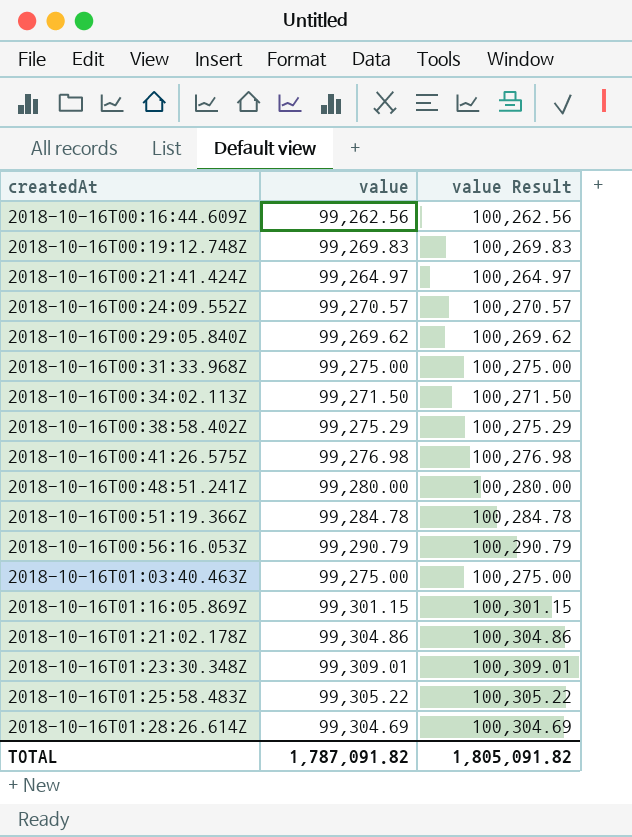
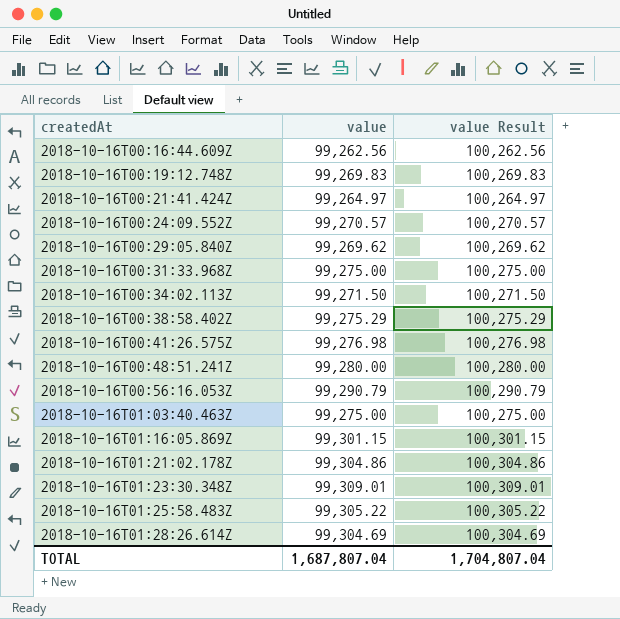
row 2018-10-16T00:51:19.366Z: 99,284.78 | 100,284.78 -> none
TOTAL | value: 1,787,091.82 -> 1,687,807.04
TOTAL | value Result: 1,805,091.82 -> 1,704,807.04

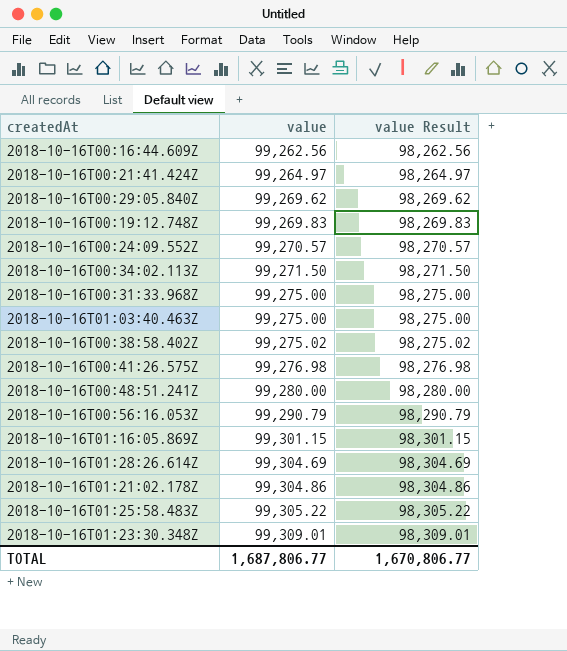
row order: createdAt ascending -> value ascending
column value Result | formula: [value] + 1000 -> [value] - 1000
2018-10-16T00:38:58.402Z | value: 99,275.29 -> 99,275.02
TOTAL | value: 1,687,807.04 -> 1,687,806.77
TOTAL | value Result: 1,704,807.04 -> 1,670,806.77

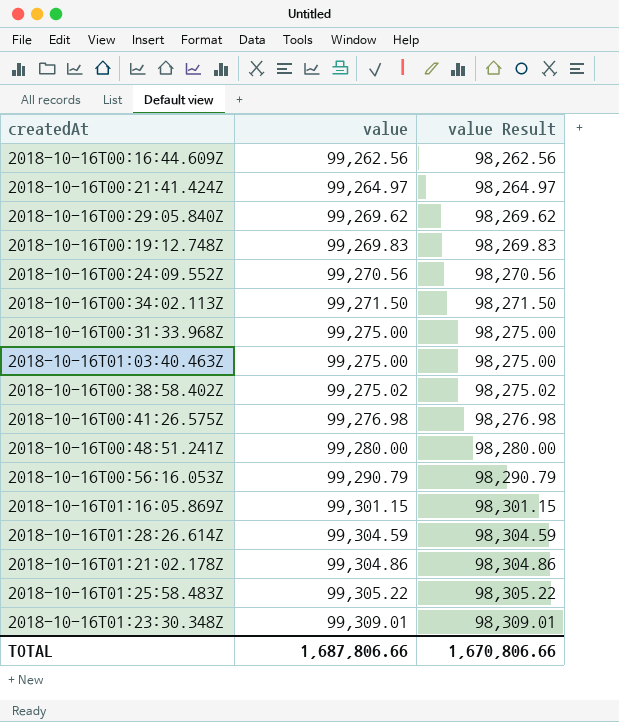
2018-10-16T00:24:09.552Z | value: 99,270.57 -> 99,270.56
2018-10-16T00:24:09.552Z | value Result: 98,270.57 -> 98,270.56
2018-10-16T01:28:26.614Z | value: 99,304.69 -> 99,304.59
2018-10-16T01:28:26.614Z | value Result: 98,304.69 -> 98,304.59
TOTAL | value: 1,687,806.77 -> 1,687,806.66
TOTAL | value Result: 1,670,806.77 -> 1,670,806.66

